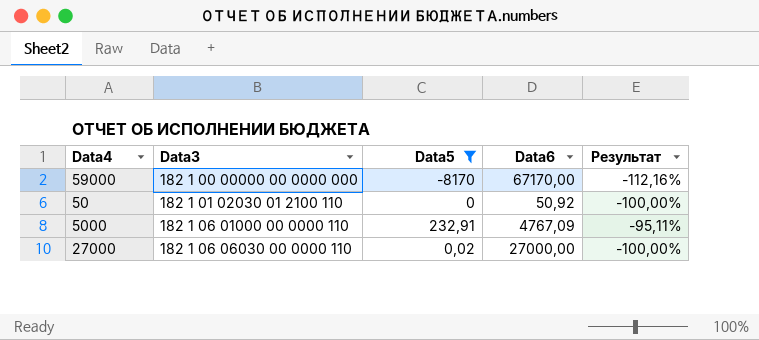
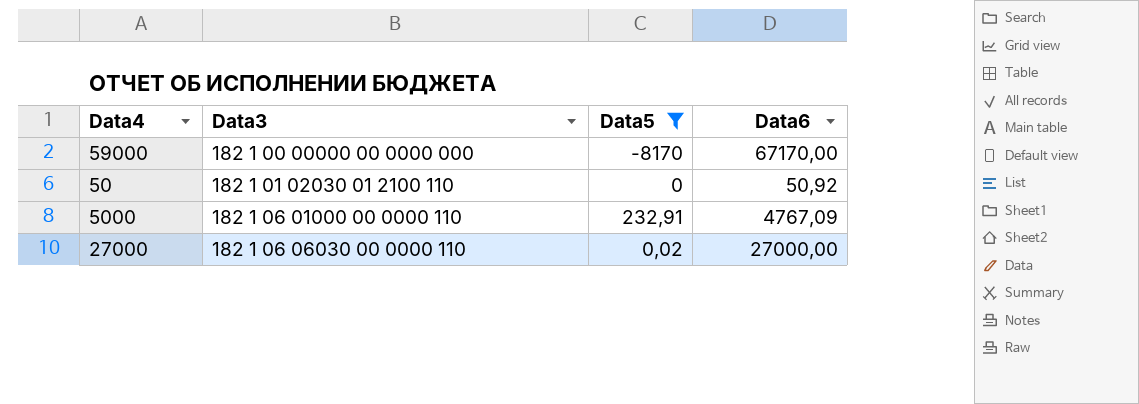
column Результат | formula: ([Data5] - [Data6]) / [Data6] -> none

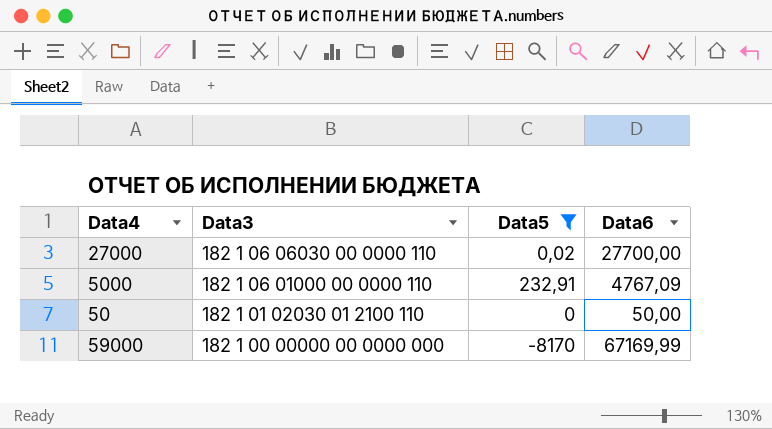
row order: Data3 ascending -> Data3 descending
27000 | Data6: 27000,00 -> 27700,00
50 | Data6: 50,92 -> 50,00
59000 | Data6: 67170,00 -> 67169,99

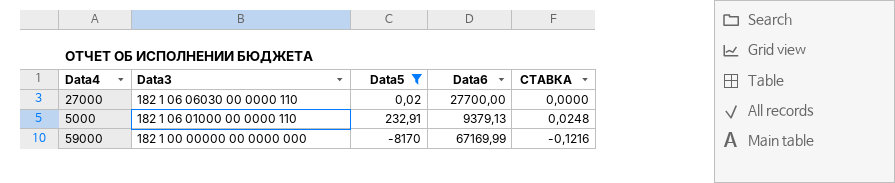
column СТАВКА | formula: none -> [Data5] / [Data6]
row 50: 182 1 01 02030 01 2100 110 | 0 | 50,00 -> none
5000 | Data6: 4767,09 -> 9379,13

